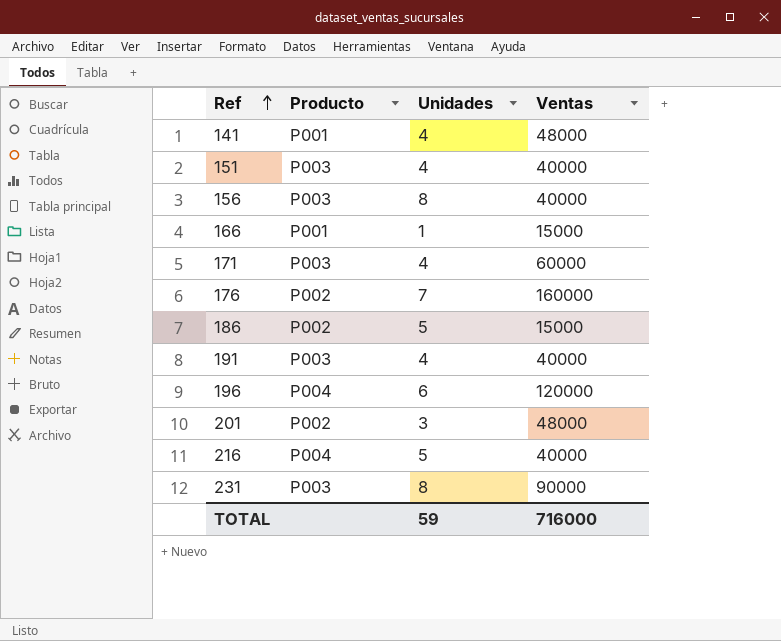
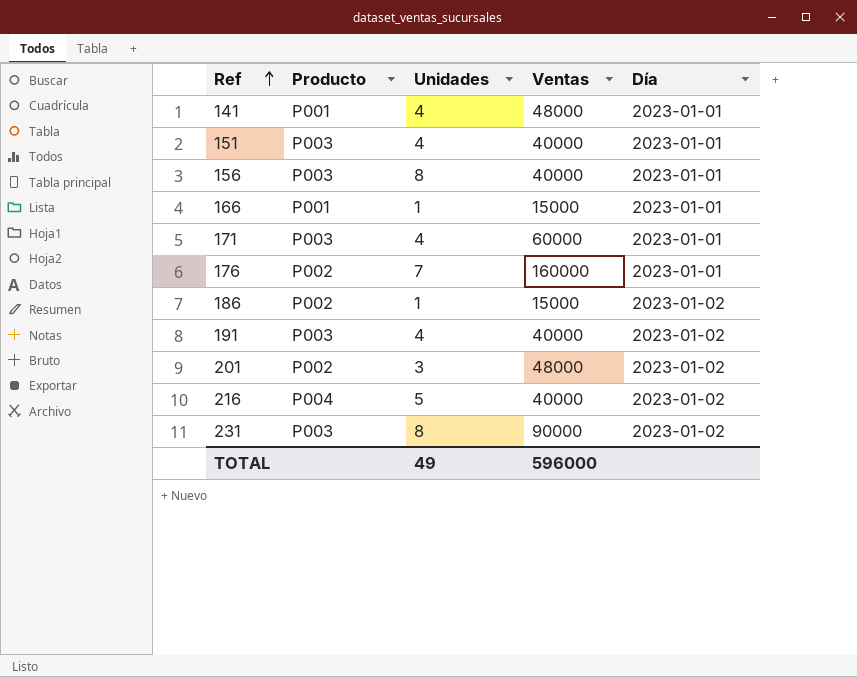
column Día | position: none -> 5
row 196: P004 | 6 | 120000 -> none
186 | Unidades: 5 -> 1
TOTAL | Unidades: 59 -> 49
TOTAL | Ventas: 716000 -> 596000

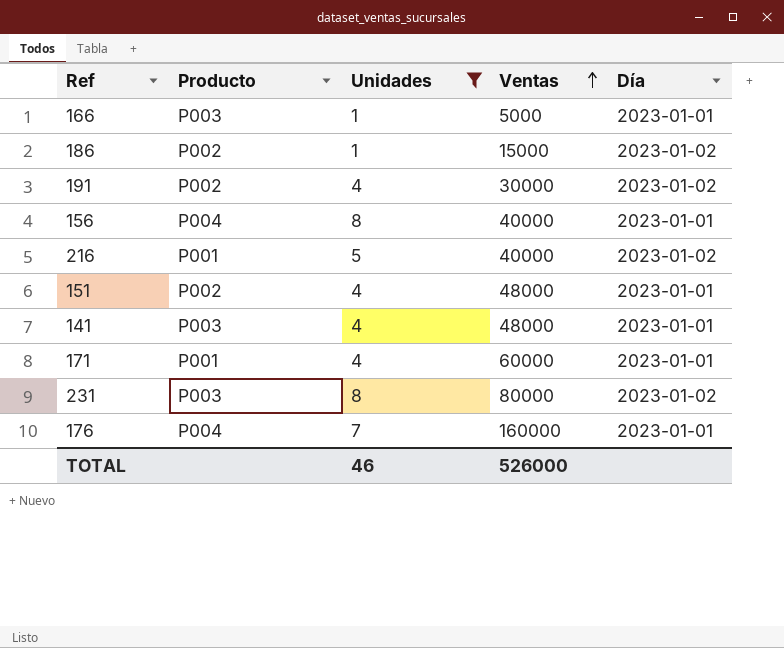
filter: none -> Unidades != 3
row order: Ref ascending -> Ventas ascending
166 | Producto: P001 -> P003
166 | Ventas: 15000 -> 5000
191 | Producto: P003 -> P002
191 | Ventas: 40000 -> 30000
156 | Producto: P003 -> P004
216 | Producto: P004 -> P001
151 | Producto: P003 -> P002
151 | Ventas: 40000 -> 48000
141 | Producto: P001 -> P003
171 | Producto: P003 -> P001
231 | Ventas: 90000 -> 80000
176 | Producto: P002 -> P004
TOTAL | Unidades: 49 -> 46
TOTAL | Ventas: 596000 -> 526000

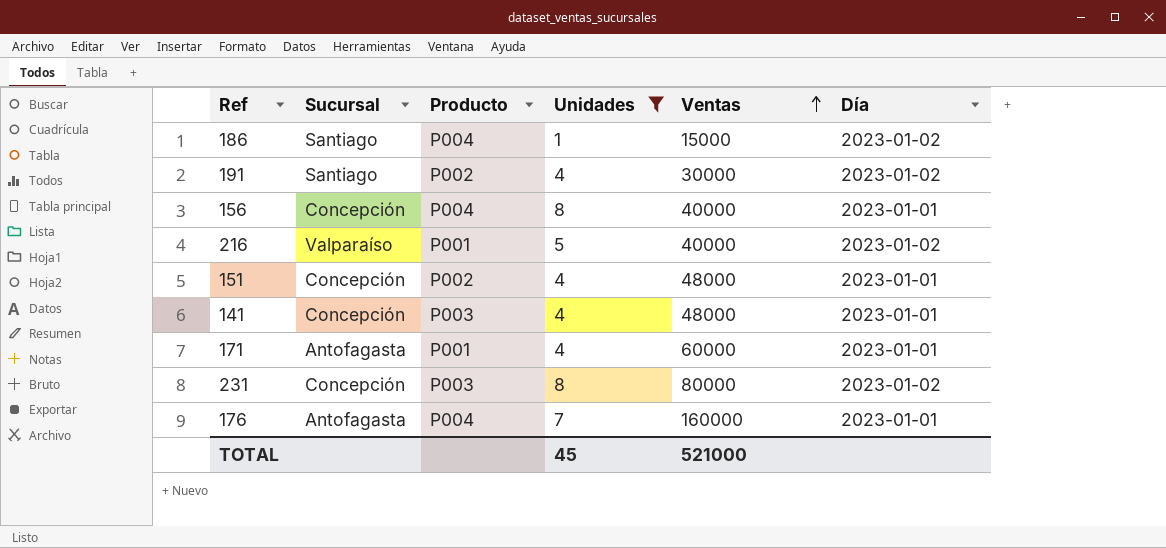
column Sucursal | position: none -> 2
row 166: P003 | 1 | 5000 | 2023-01-01 -> none
186 | Producto: P002 -> P004
TOTAL | Unidades: 46 -> 45
TOTAL | Ventas: 526000 -> 521000

